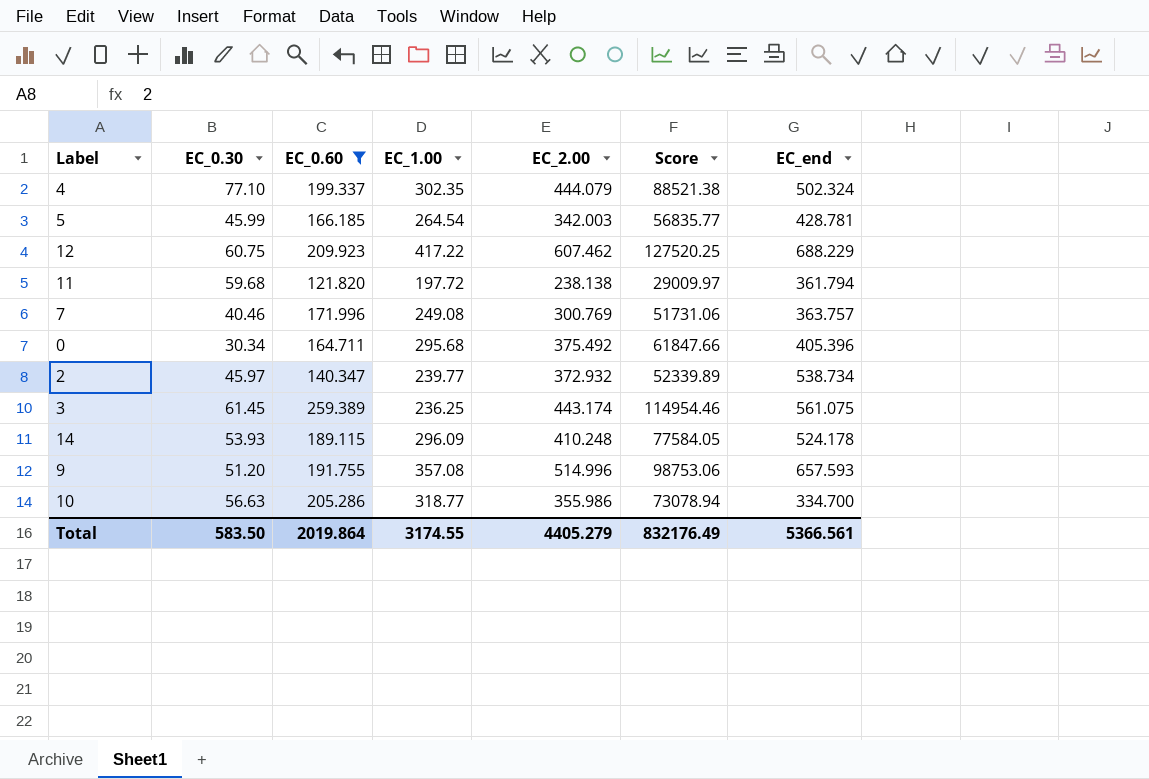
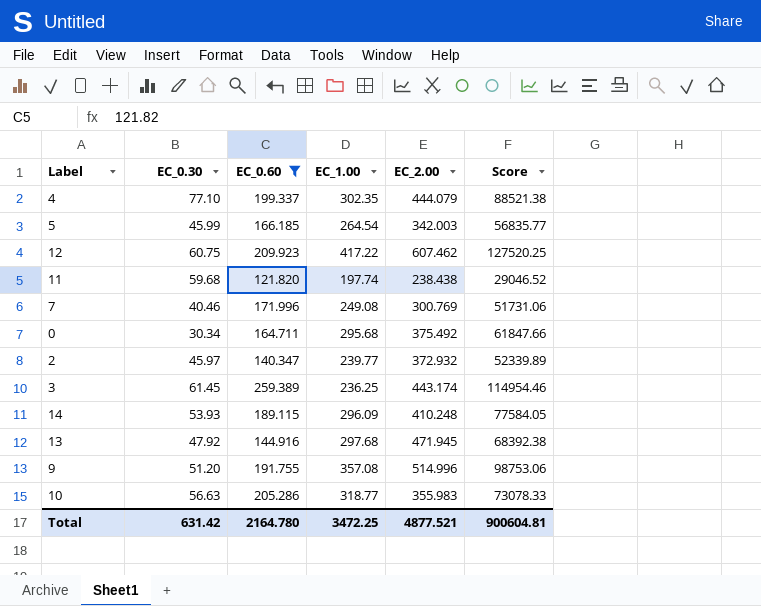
column EC_end | position: 7 -> none
11 | EC_1.00: 197.72 -> 197.74
11 | EC_2.00: 238.138 -> 238.438
11 | Score: 29009.97 -> 29046.52
row 13: none -> 47.92 | 144.916 | 297.68 | 471.945 | 68392.38
10 | EC_2.00: 355.986 -> 355.983
10 | Score: 73078.94 -> 73078.33
Total | EC_0.30: 583.50 -> 631.42
Total | EC_0.60: 2019.864 -> 2164.780
Total | EC_1.00: 3174.55 -> 3472.25
Total | EC_2.00: 4405.279 -> 4877.521
Total | Score: 832176.49 -> 900604.81

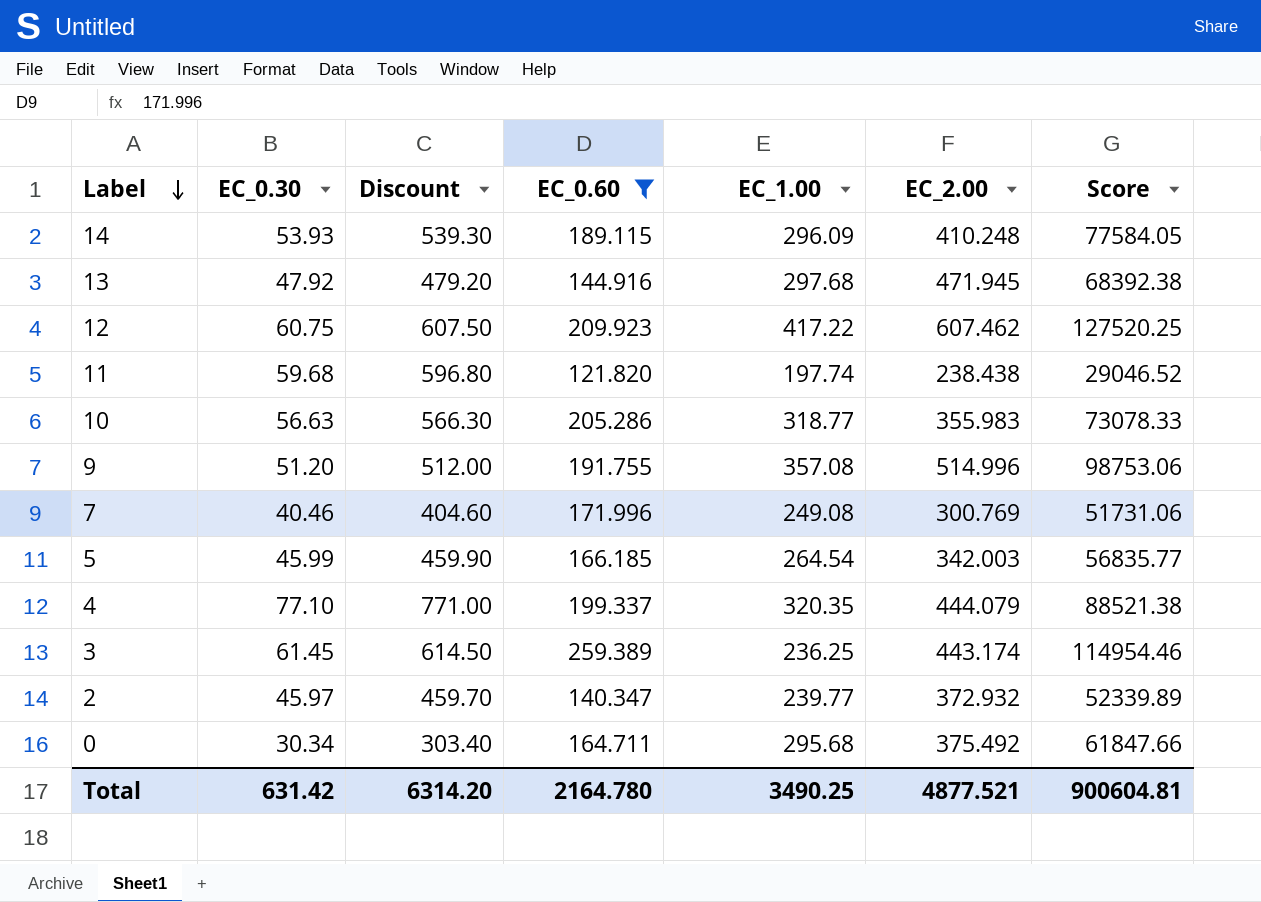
row order: none -> Label descending
column Discount | formula: none -> [EC_0.30] * 10
4 | EC_1.00: 302.35 -> 320.35
Total | EC_1.00: 3472.25 -> 3490.25

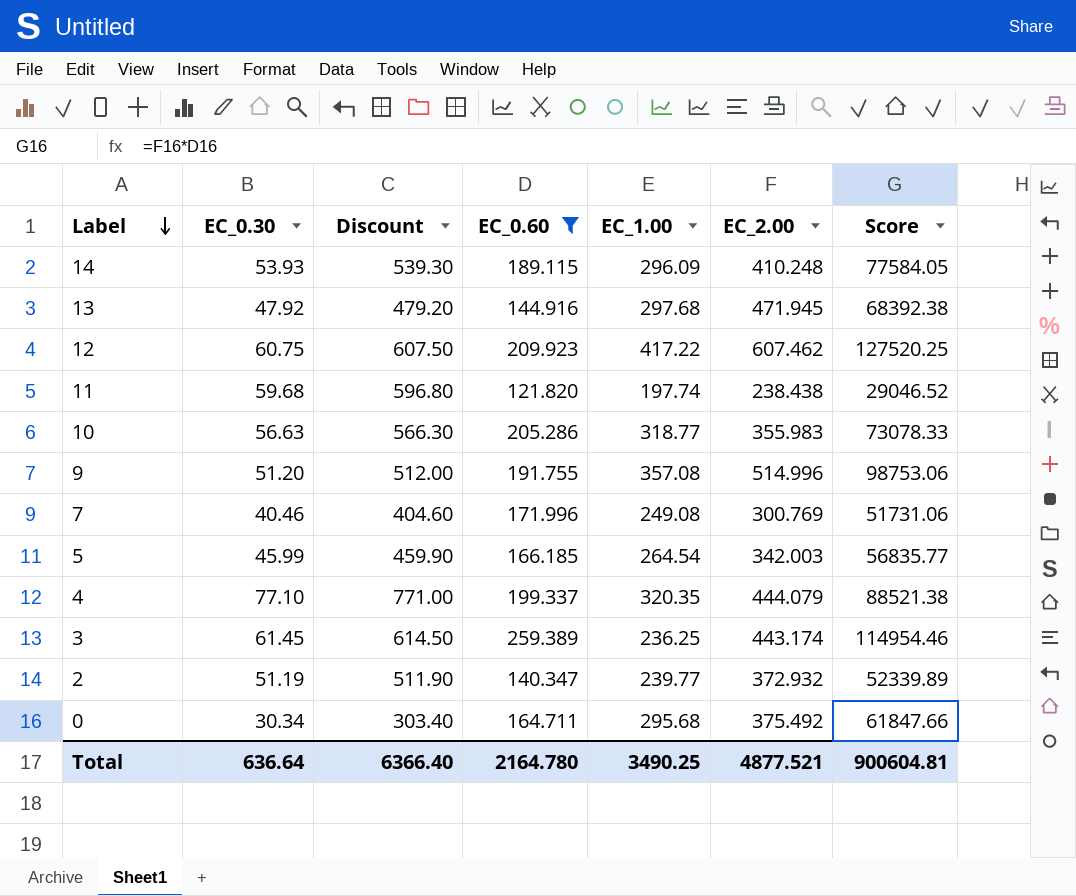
2 | EC_0.30: 45.97 -> 51.19
2 | Discount: 459.70 -> 511.90
Total | EC_0.30: 631.42 -> 636.64
Total | Discount: 6314.20 -> 6366.40

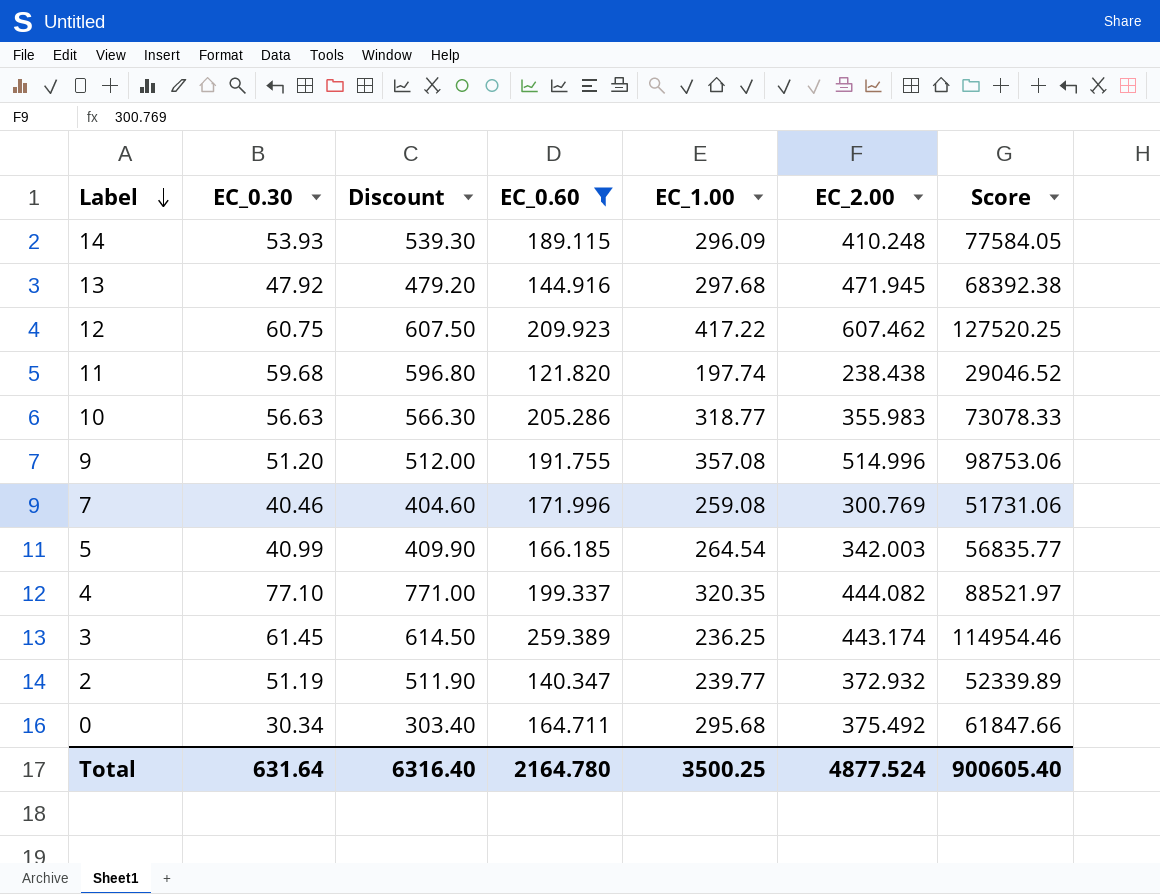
7 | EC_1.00: 249.08 -> 259.08
5 | EC_0.30: 45.99 -> 40.99
5 | Discount: 459.90 -> 409.90
4 | EC_2.00: 444.079 -> 444.082
4 | Score: 88521.38 -> 88521.97
Total | EC_0.30: 636.64 -> 631.64
Total | Discount: 6366.40 -> 6316.40
Total | EC_1.00: 3490.25 -> 3500.25
Total | EC_2.00: 4877.521 -> 4877.524
Total | Score: 900604.81 -> 900605.40

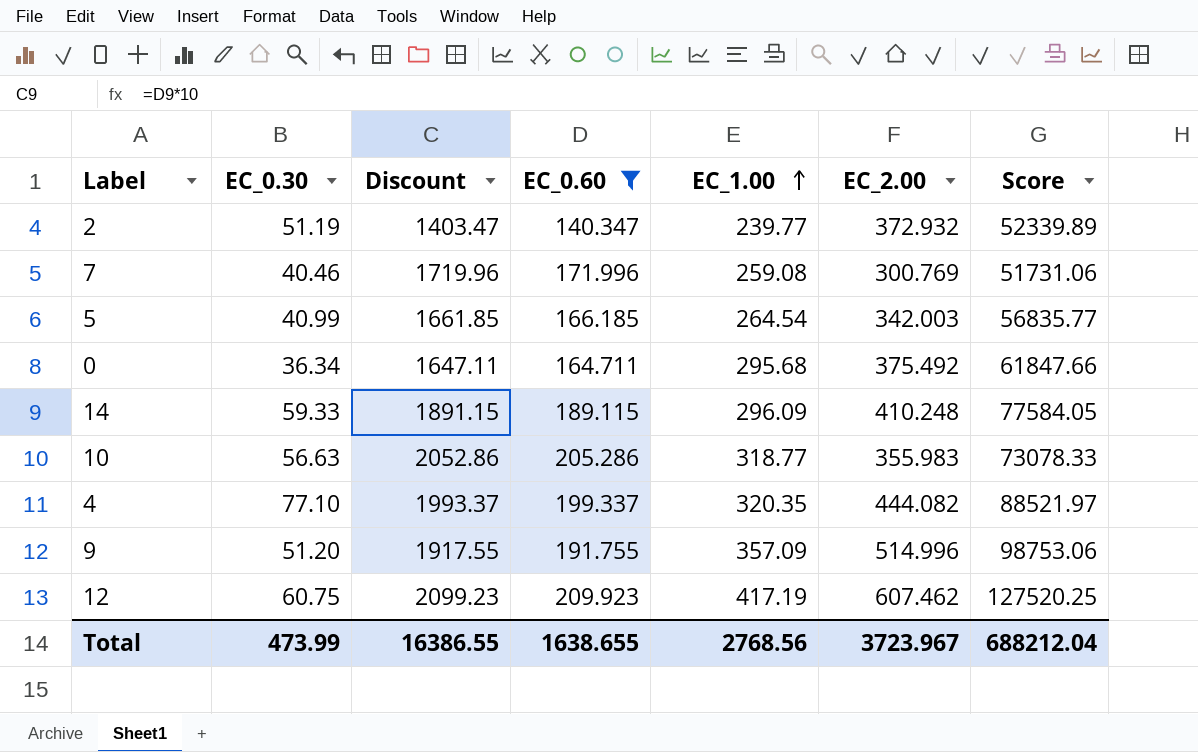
row order: Label descending -> EC_1.00 ascending
column Discount | formula: [EC_0.30] * 10 -> [EC_0.60] * 10
row 13: 47.92 | 479.20 | 144.916 | 297.68 | 471.945 | 68392.38 -> none
row 11: 59.68 | 596.80 | 121.820 | 197.74 | 238.438 | 29046.52 -> none
row 3: 61.45 | 614.50 | 259.389 | 236.25 | 443.174 | 114954.46 -> none
0 | EC_0.30: 30.34 -> 36.34
14 | EC_0.30: 53.93 -> 59.33
9 | EC_1.00: 357.08 -> 357.09
12 | EC_1.00: 417.22 -> 417.19
Total | EC_0.30: 631.64 -> 473.99
Total | Discount: 6316.40 -> 16386.55
Total | EC_0.60: 2164.780 -> 1638.655
Total | EC_1.00: 3500.25 -> 2768.56
Total | EC_2.00: 4877.524 -> 3723.967
Total | Score: 900605.40 -> 688212.04

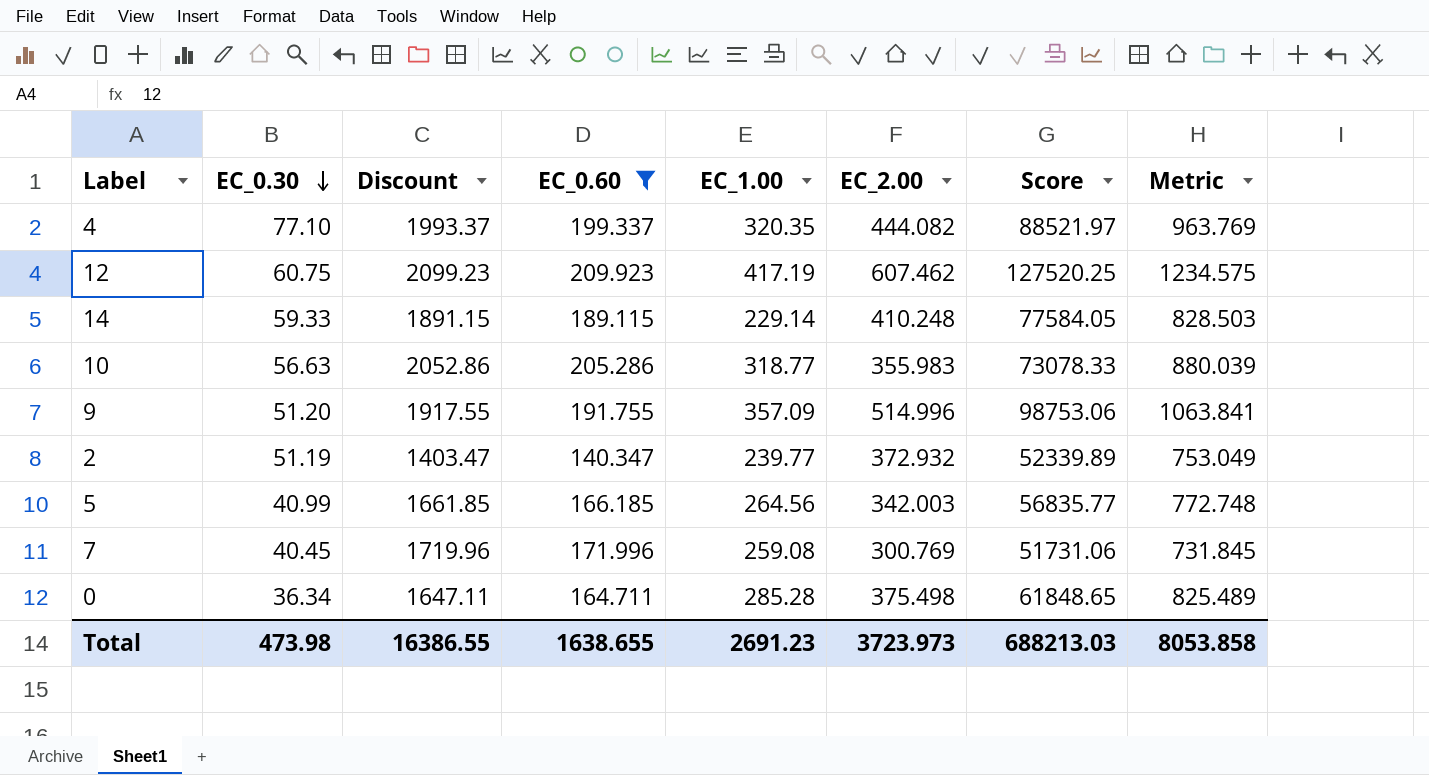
row order: EC_1.00 ascending -> EC_0.30 descending
column Metric | formula: none -> [EC_0.60] + [EC_1.00] + [EC_2.00]
14 | EC_1.00: 296.09 -> 229.14
5 | EC_1.00: 264.54 -> 264.56
7 | EC_0.30: 40.46 -> 40.45
0 | EC_1.00: 295.68 -> 285.28
0 | EC_2.00: 375.492 -> 375.498
0 | Score: 61847.66 -> 61848.65
Total | EC_0.30: 473.99 -> 473.98
Total | EC_1.00: 2768.56 -> 2691.23
Total | EC_2.00: 3723.967 -> 3723.973
Total | Score: 688212.04 -> 688213.03

